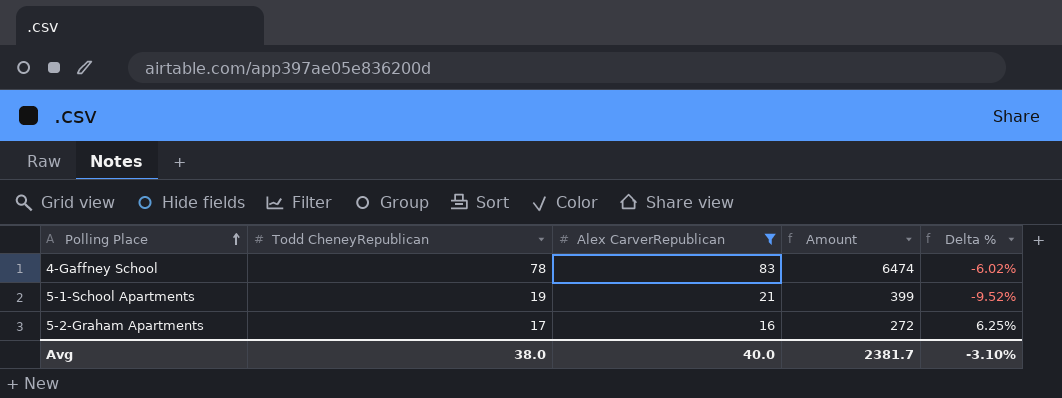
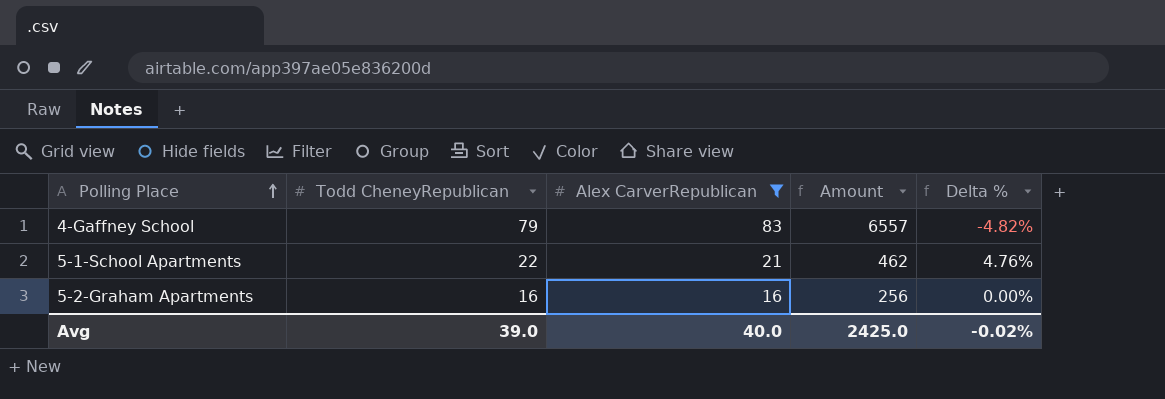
4-Gaffney School | Todd CheneyRepublican: 78 -> 79
4-Gaffney School | Amount: 6474 -> 6557
4-Gaffney School | Delta %: -6.02% -> -4.82%
5-1-School Apartments | Todd CheneyRepublican: 19 -> 22
5-1-School Apartments | Amount: 399 -> 462
5-1-School Apartments | Delta %: -9.52% -> 4.76%
5-2-Graham Apartments | Todd CheneyRepublican: 17 -> 16
5-2-Graham Apartments | Amount: 272 -> 256
5-2-Graham Apartments | Delta %: 6.25% -> 0.00%
Avg | Todd CheneyRepublican: 38.0 -> 39.0
Avg | Amount: 2381.7 -> 2425.0
Avg | Delta %: -3.10% -> -0.02%

